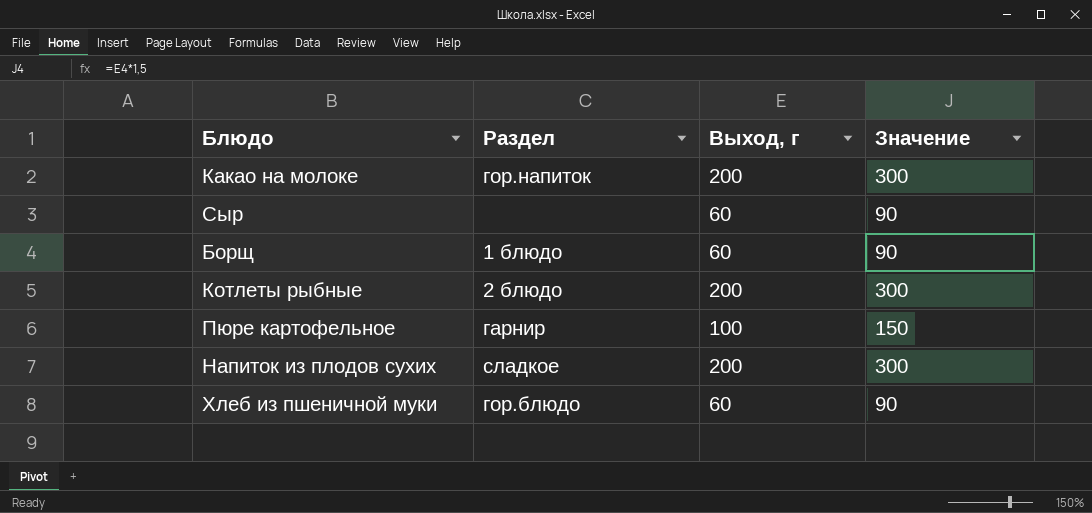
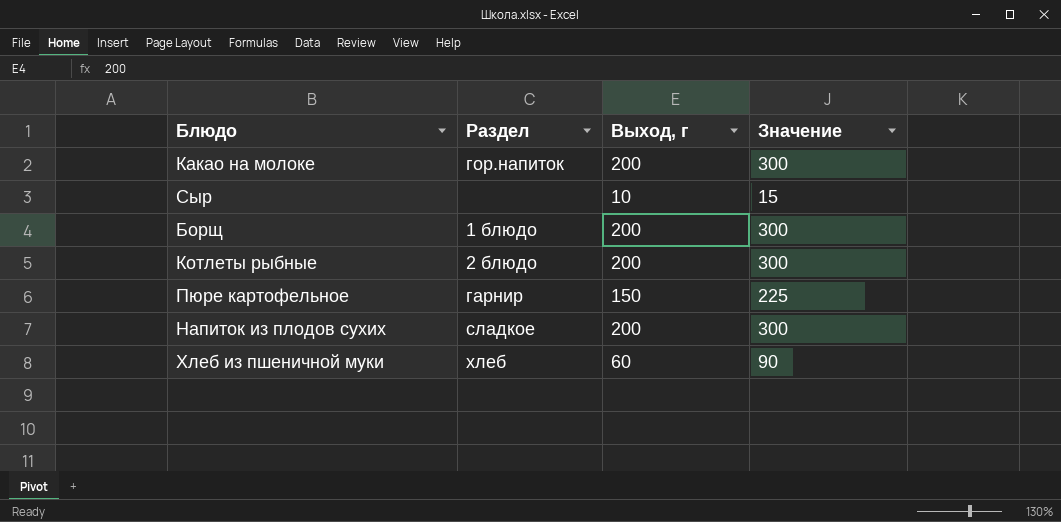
Сыр | Выход, г: 60 -> 10
Сыр | Значение: 90 -> 15
Борщ | Выход, г: 60 -> 200
Борщ | Значение: 90 -> 300
Пюре картофельное | Выход, г: 100 -> 150
Пюре картофельное | Значение: 150 -> 225
Хлеб из пшеничной муки | Раздел: гор.блюдо -> хлеб

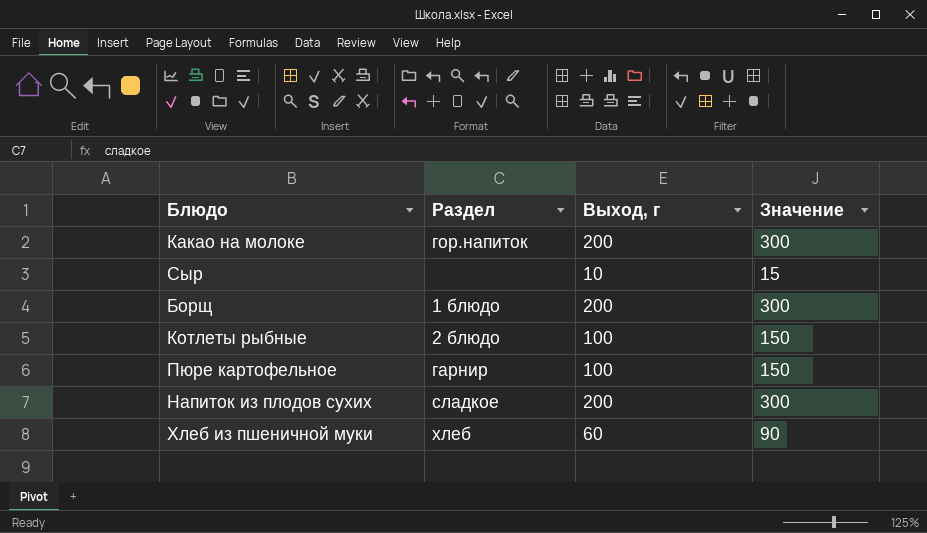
Котлеты рыбные | Выход, г: 200 -> 100
Котлеты рыбные | Значение: 300 -> 150
Пюре картофельное | Выход, г: 150 -> 100
Пюре картофельное | Значение: 225 -> 150

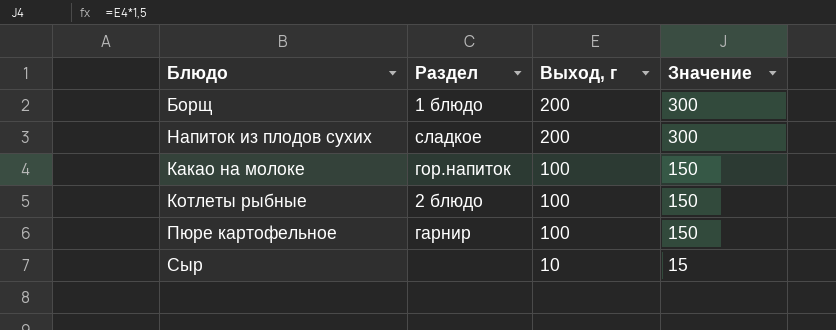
row order: none -> Выход, г descending
row Хлеб из пшеничной муки: хлеб | 60 | 90 -> none
Какао на молоке | Выход, г: 200 -> 100
Какао на молоке | Значение: 300 -> 150

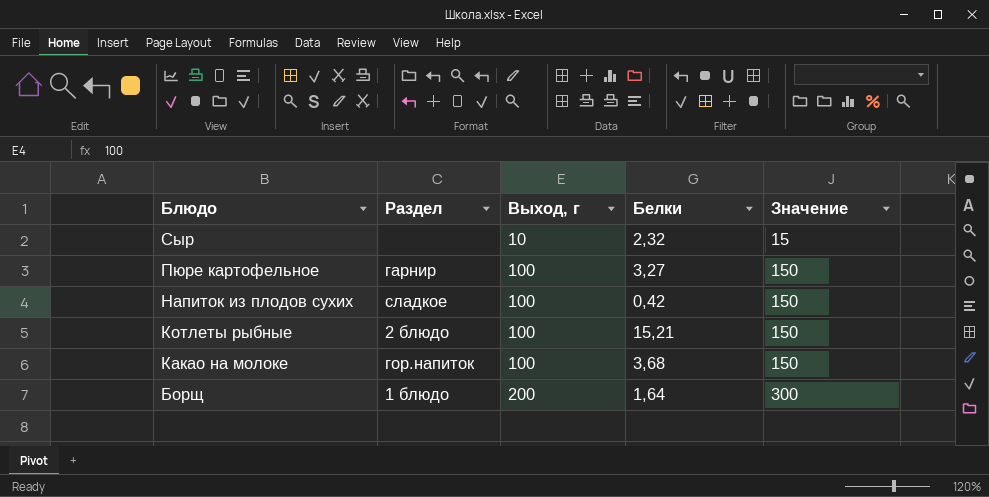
row order: Выход, г descending -> Блюдо descending
column Белки | position: none -> 4
Напиток из плодов сухих | Выход, г: 200 -> 100
Напиток из плодов сухих | Значение: 300 -> 150

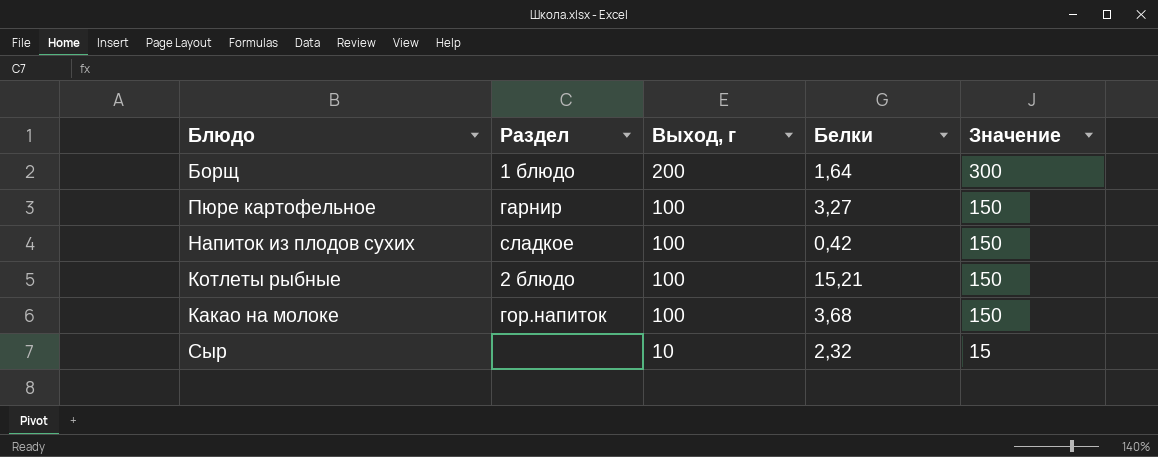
row order: Блюдо descending -> Выход, г descending

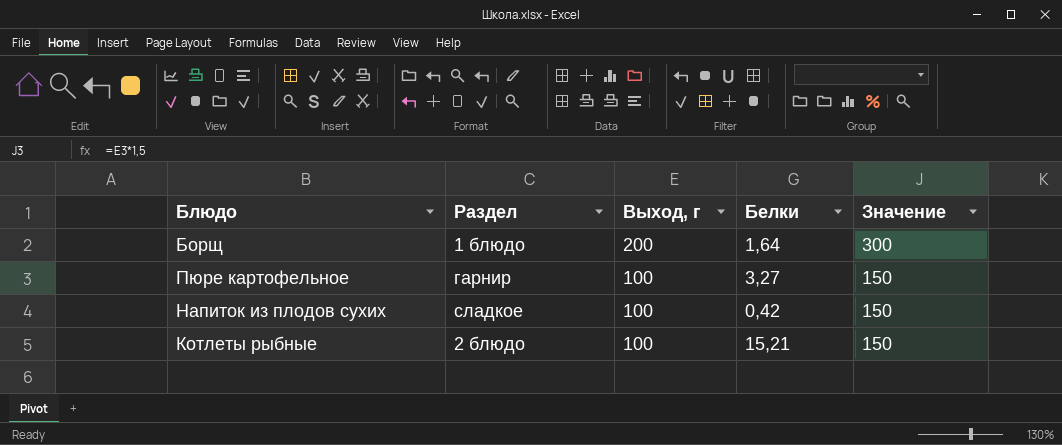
row Какао на молоке: гор.напиток | 100 | 3,68 | 150 -> none
row Сыр: none | 10 | 2,32 | 15 -> none

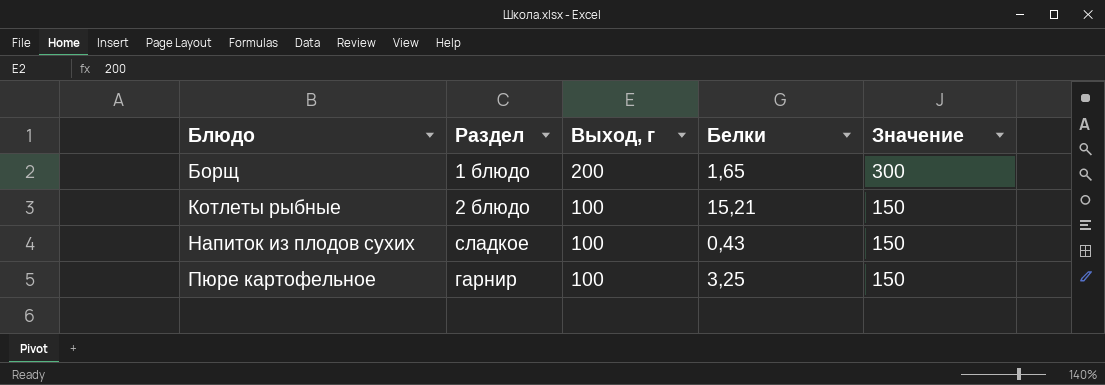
row order: Выход, г descending -> Блюдо ascending
Борщ | Белки: 1,64 -> 1,65
Напиток из плодов сухих | Белки: 0,42 -> 0,43
Пюре картофельное | Белки: 3,27 -> 3,25

